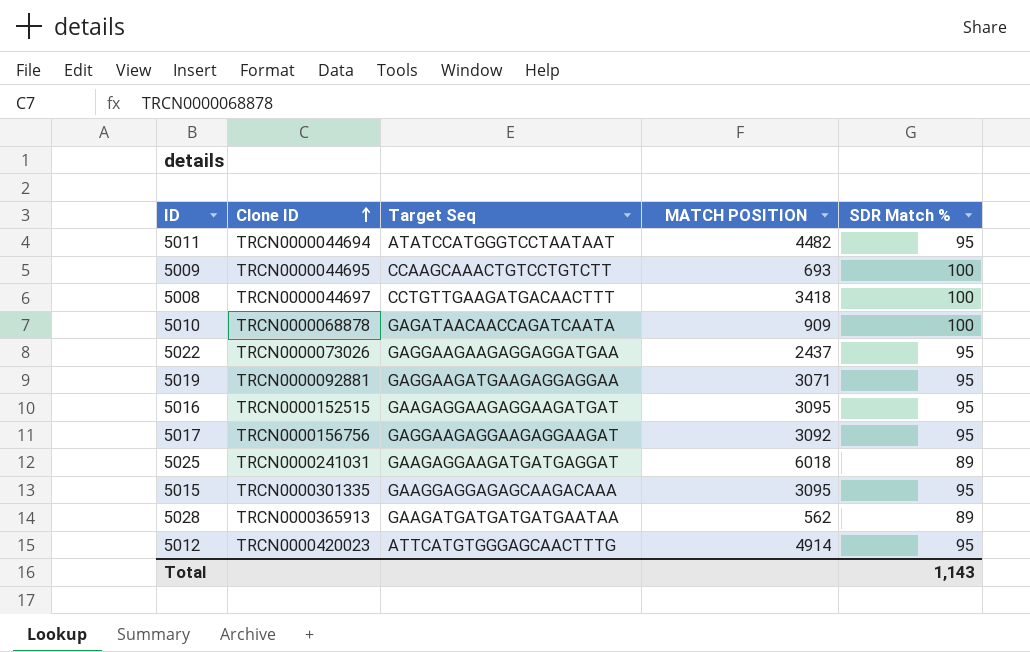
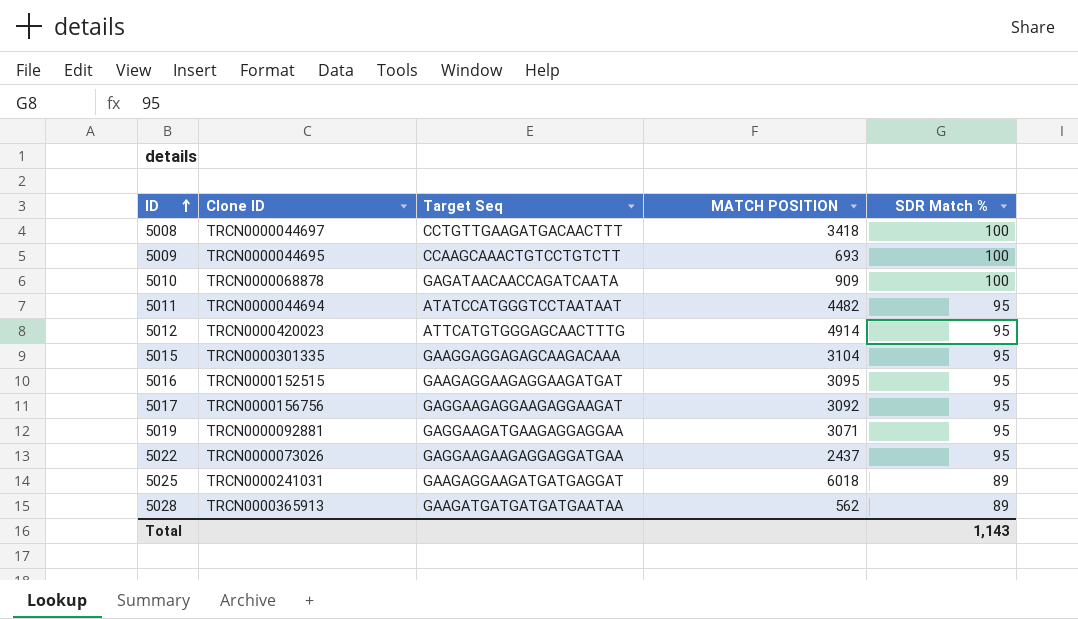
row order: Clone ID ascending -> ID ascending
5015 | MATCH POSITION: 3095 -> 3104

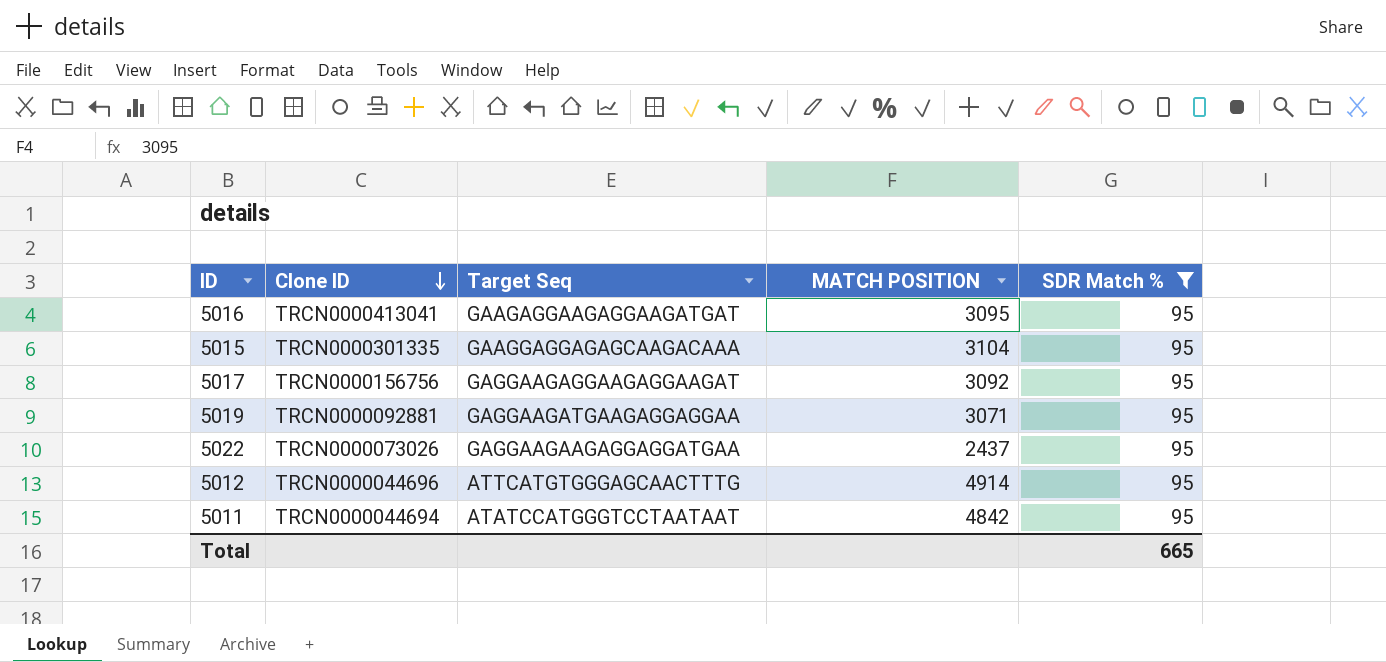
filter: none -> SDR Match % = 95
row order: ID ascending -> Clone ID descending
5016 | Clone ID: TRCN0000152515 -> TRCN0000413041
5012 | Clone ID: TRCN0000420023 -> TRCN0000044696
5011 | MATCH POSITION: 4482 -> 4842
Total | SDR Match %: 1,143 -> 665

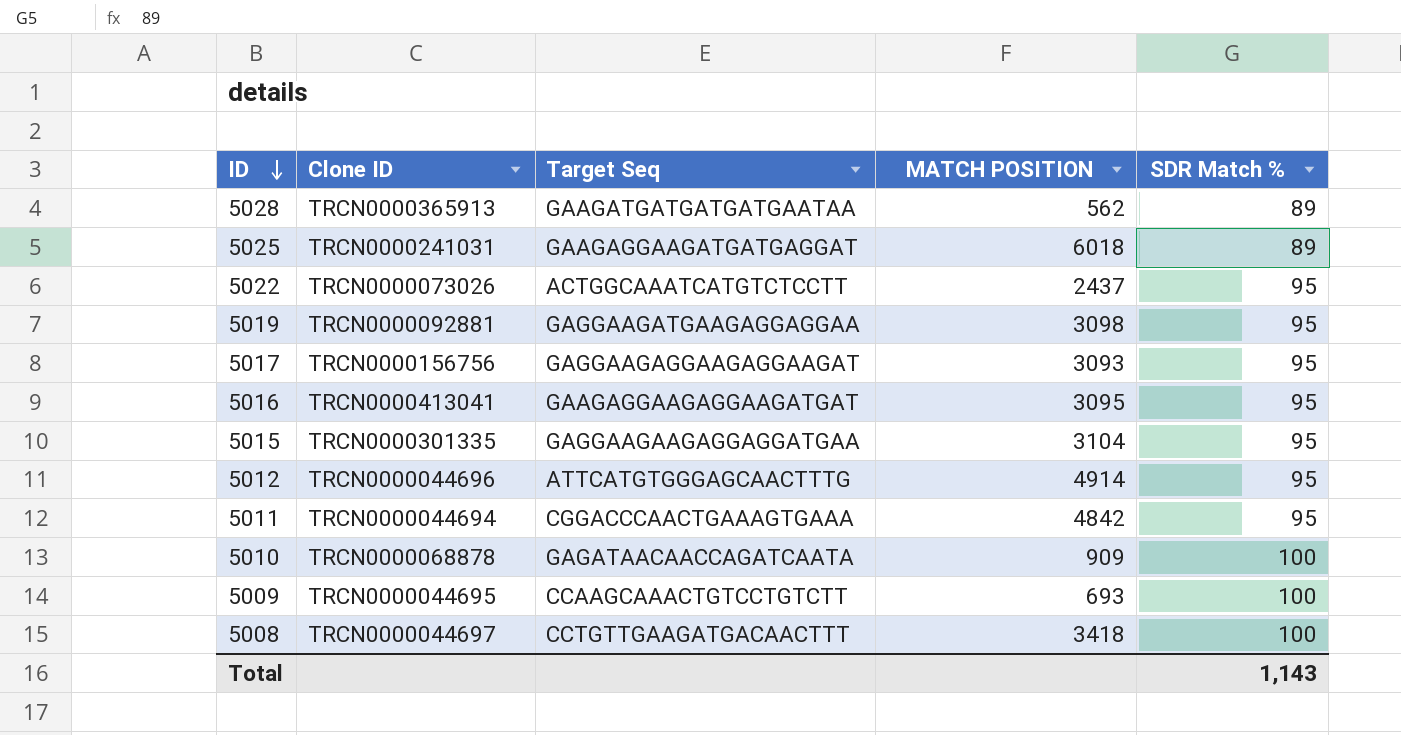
filter: SDR Match % = 95 -> none
row order: Clone ID descending -> ID descending
5022 | Target Seq: GAGGAAGAAGAGGAGGATGAA -> ACTGGCAAATCATGTCTCCTT
5019 | MATCH POSITION: 3071 -> 3098
5017 | MATCH POSITION: 3092 -> 3093
5015 | Target Seq: GAAGGAGGAGAGCAAGACAAA -> GAGGAAGAAGAGGAGGATGAA
5011 | Target Seq: ATATCCATGGGTCCTAATAAT -> CGGACCCAACTGAAAGTGAAA
Total | SDR Match %: 665 -> 1,143

